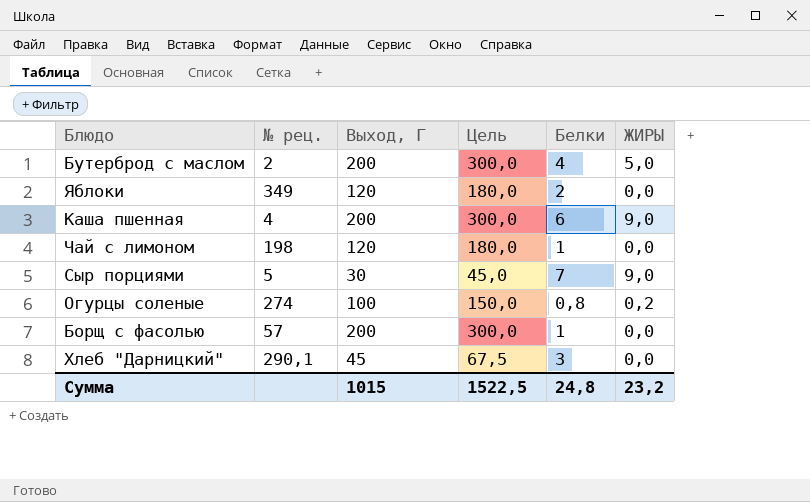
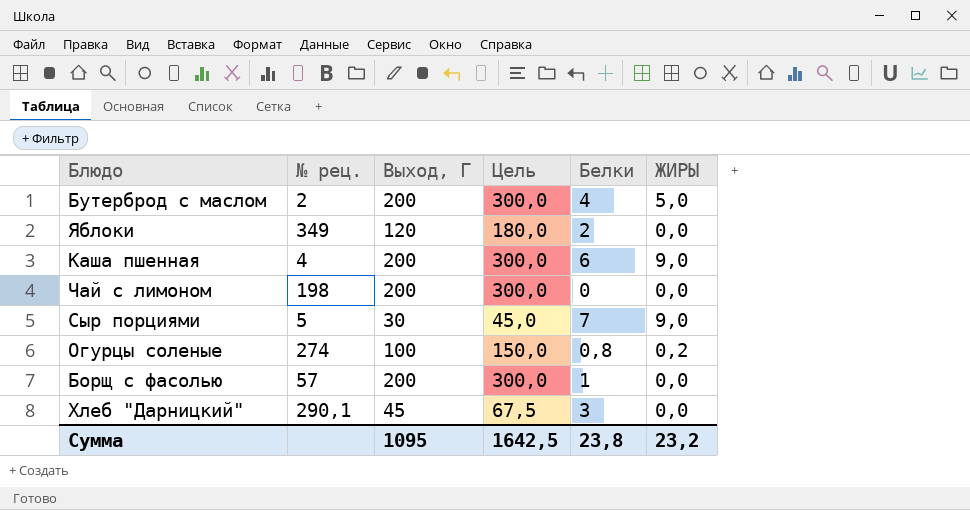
Чай с лимоном | Выход, Г: 120 -> 200
Чай с лимоном | Цель: 180,0 -> 300,0
Чай с лимоном | Белки: 1 -> 0
Сумма | Выход, Г: 1015 -> 1095
Сумма | Цель: 1522,5 -> 1642,5
Сумма | Белки: 24,8 -> 23,8

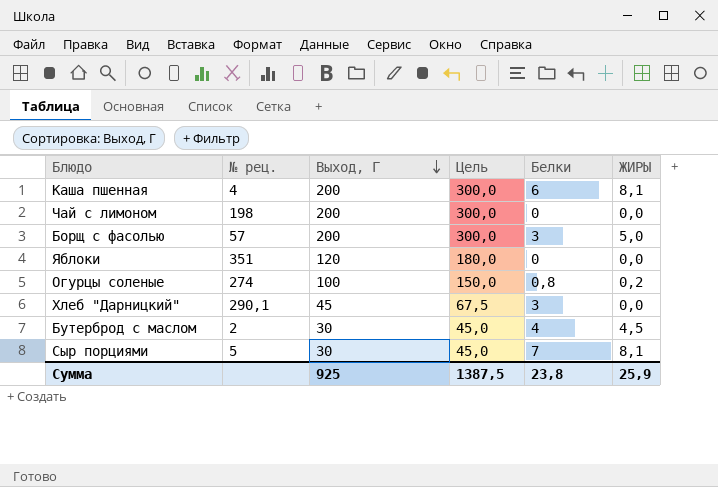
row order: none -> Выход, Г descending
Каша пшенная | ЖИРЫ: 9,0 -> 8,1
Борщ с фасолью | Белки: 1 -> 3
Борщ с фасолью | ЖИРЫ: 0,0 -> 5,0
Яблоки | № рец.: 349 -> 351
Яблоки | Белки: 2 -> 0
Бутерброд с маслом | Выход, Г: 200 -> 30
Бутерброд с маслом | Цель: 300,0 -> 45,0
Бутерброд с маслом | ЖИРЫ: 5,0 -> 4,5
Сыр порциями | ЖИРЫ: 9,0 -> 8,1
Сумма | Выход, Г: 1095 -> 925
Сумма | Цель: 1642,5 -> 1387,5
Сумма | ЖИРЫ: 23,2 -> 25,9

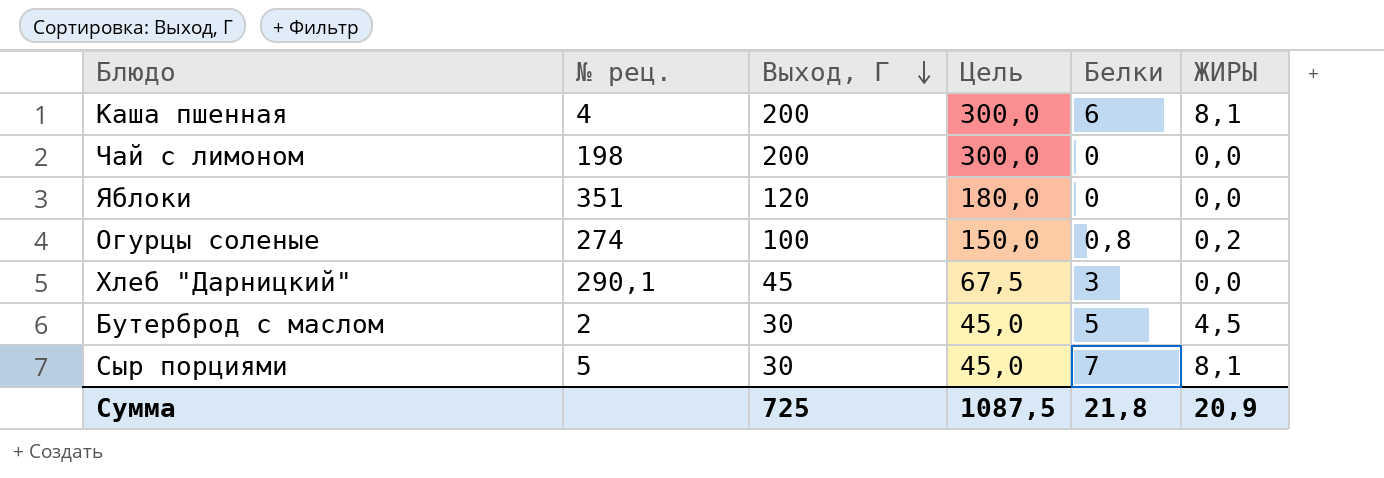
row Борщ с фасолью: 57 | 200 | 300,0 | 3 | 5,0 -> none
Бутерброд с маслом | Белки: 4 -> 5
Сумма | Выход, Г: 925 -> 725
Сумма | Цель: 1387,5 -> 1087,5
Сумма | Белки: 23,8 -> 21,8
Сумма | ЖИРЫ: 25,9 -> 20,9

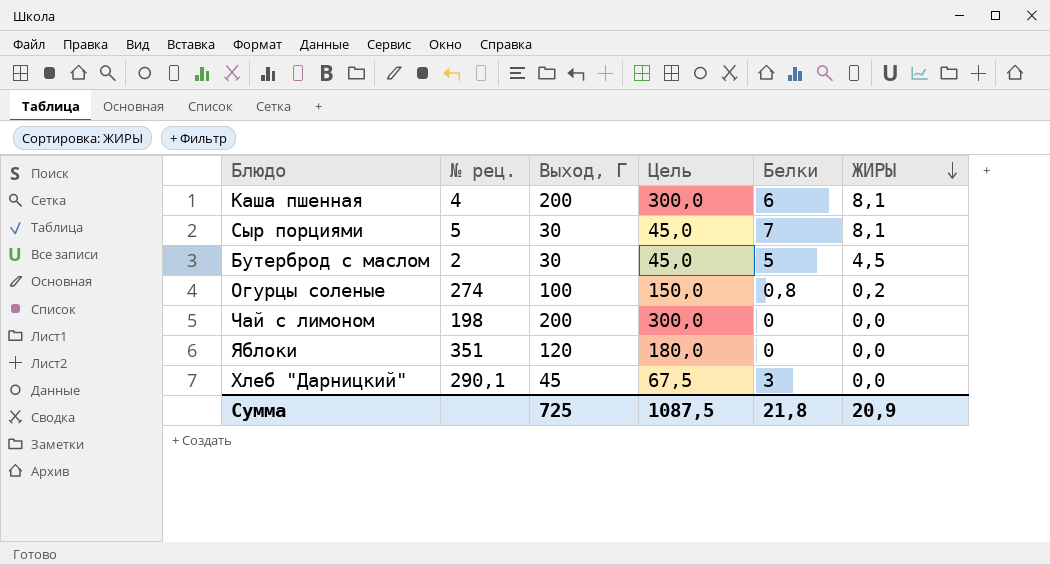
row order: Выход, Г descending -> ЖИРЫ descending

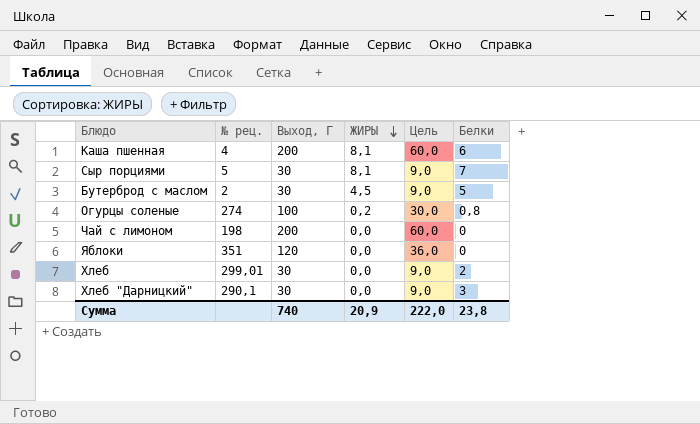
column ЖИРЫ | position: 6 -> 4
column Цель | formula: [Выход, Г] * 1,5 -> [Выход, Г] * 0,3
row Хлеб: none -> 299,01 | 30 | 0,0 | 9,0 | 2
Хлеб "Дарницкий" | Выход, Г: 45 -> 30
Сумма | Выход, Г: 725 -> 740
Сумма | Цель: 1087,5 -> 222,0
Сумма | Белки: 21,8 -> 23,8

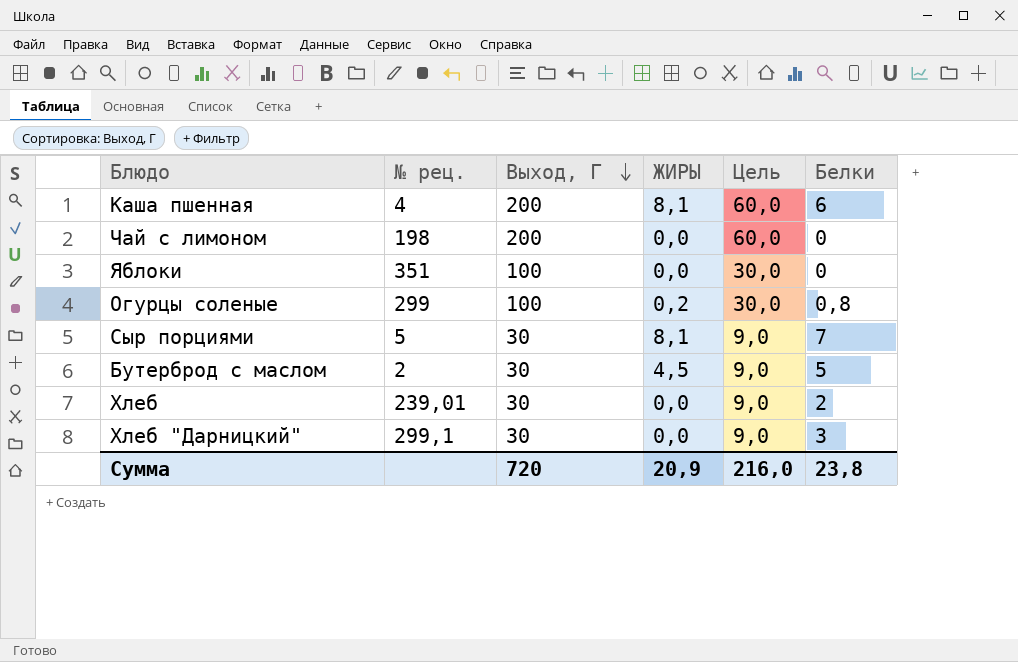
row order: ЖИРЫ descending -> Выход, Г descending
Яблоки | Выход, Г: 120 -> 100
Яблоки | Цель: 36,0 -> 30,0
Огурцы соленые | № рец.: 274 -> 299
Хлеб | № рец.: 299,01 -> 239,01
Хлеб "Дарницкий" | № рец.: 290,1 -> 299,1
Сумма | Выход, Г: 740 -> 720
Сумма | Цель: 222,0 -> 216,0

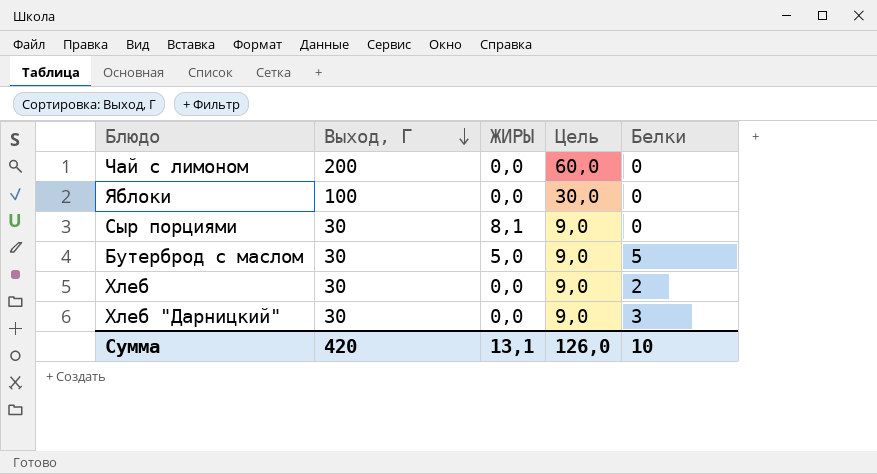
column № рец. | position: 2 -> none
row Каша пшенная: 4 | 200 | 8,1 | 60,0 | 6 -> none
row Огурцы соленые: 299 | 100 | 0,2 | 30,0 | 0,8 -> none
Сыр порциями | Белки: 7 -> 0
Бутерброд с маслом | ЖИРЫ: 4,5 -> 5,0
Сумма | Выход, Г: 720 -> 420
Сумма | ЖИРЫ: 20,9 -> 13,1
Сумма | Цель: 216,0 -> 126,0
Сумма | Белки: 23,8 -> 10

